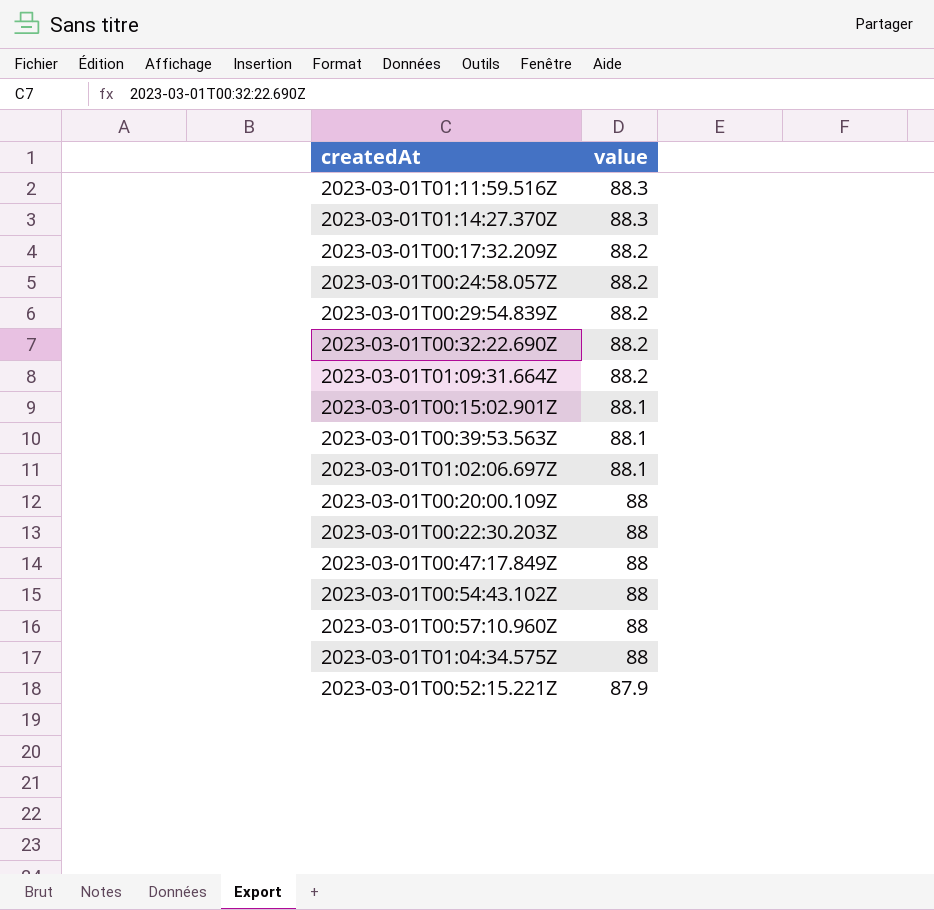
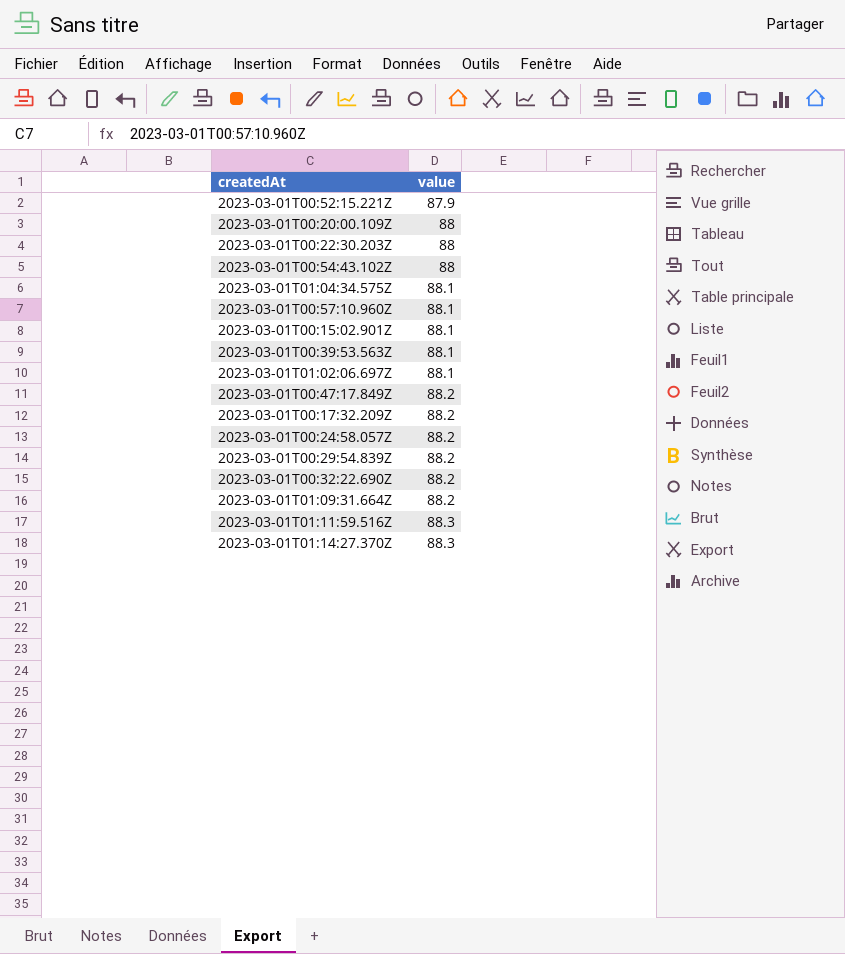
row order: value descending -> value ascending
2023-03-01T01:04:34.575Z | value: 88 -> 88.1
2023-03-01T00:57:10.960Z | value: 88 -> 88.1
2023-03-01T00:47:17.849Z | value: 88 -> 88.2

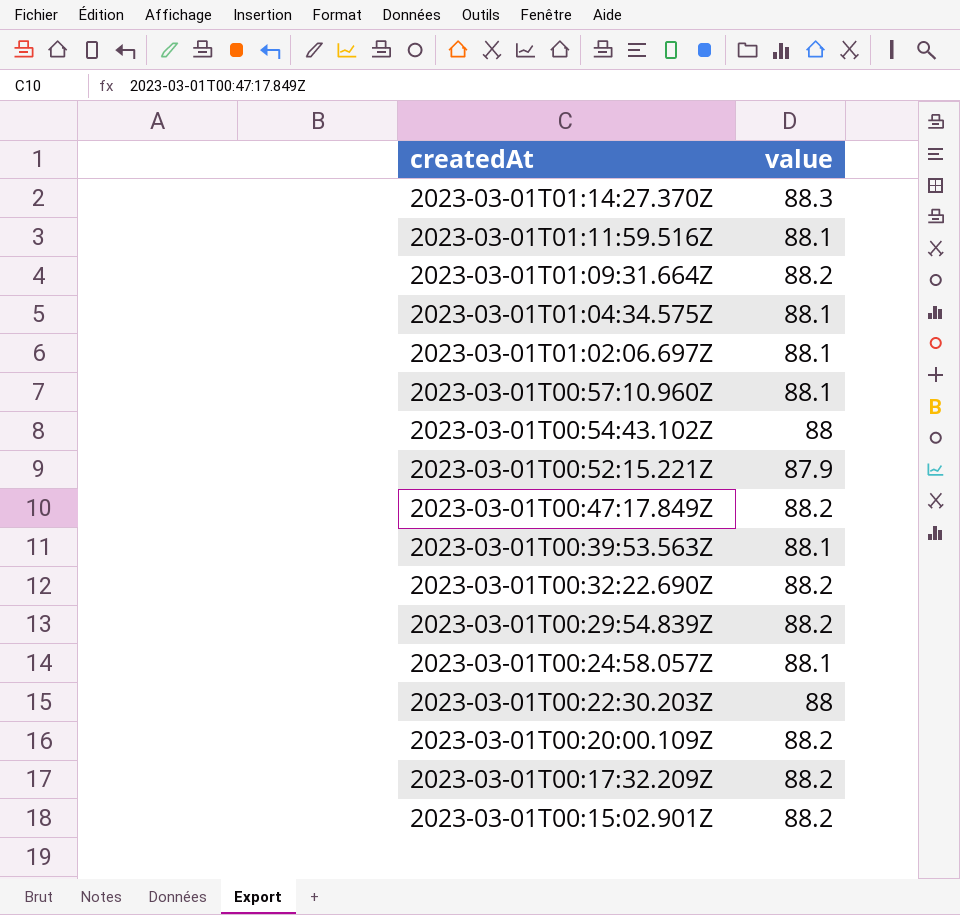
row order: value ascending -> createdAt descending
2023-03-01T01:11:59.516Z | value: 88.3 -> 88.1
2023-03-01T00:24:58.057Z | value: 88.2 -> 88.1
2023-03-01T00:20:00.109Z | value: 88 -> 88.2
2023-03-01T00:15:02.901Z | value: 88.1 -> 88.2

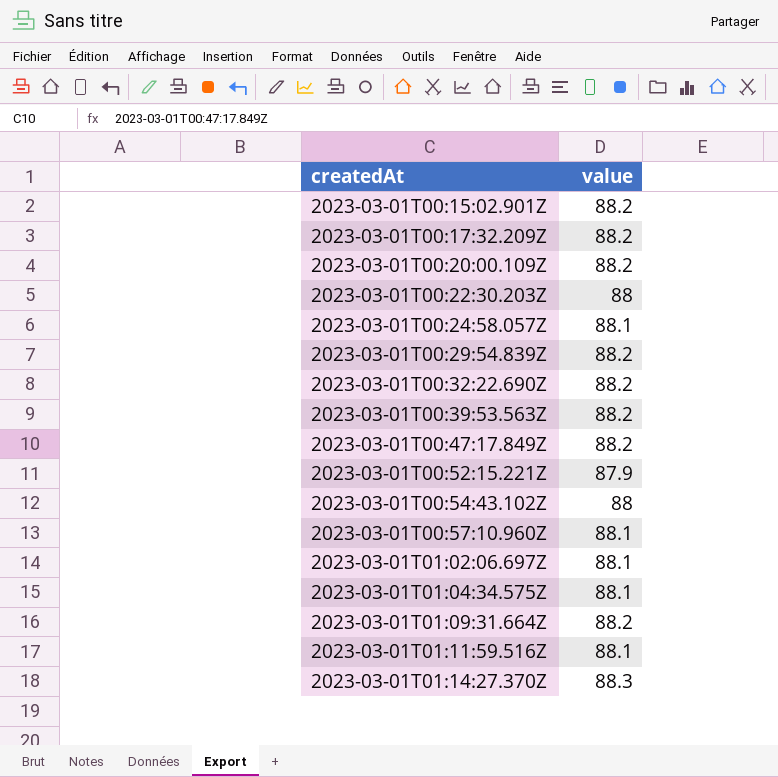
row order: createdAt descending -> createdAt ascending
2023-03-01T00:39:53.563Z | value: 88.1 -> 88.2

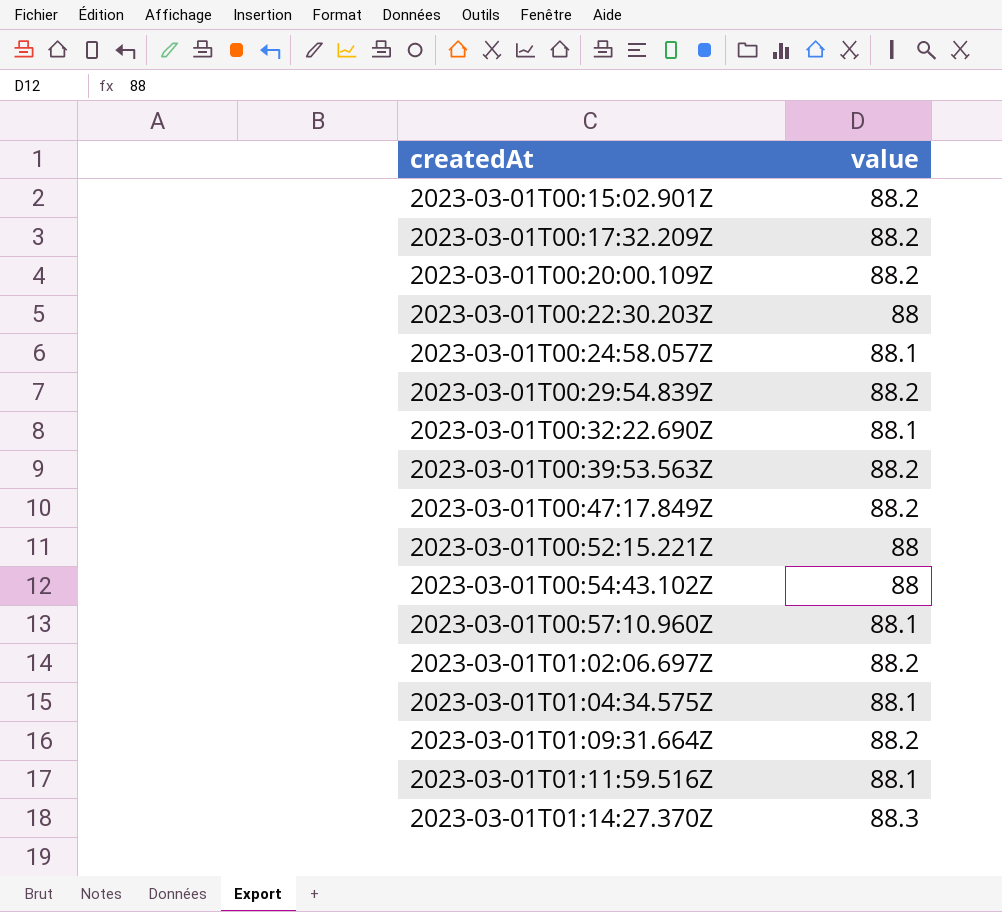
2023-03-01T00:32:22.690Z | value: 88.2 -> 88.1
2023-03-01T00:52:15.221Z | value: 87.9 -> 88
2023-03-01T01:02:06.697Z | value: 88.1 -> 88.2

